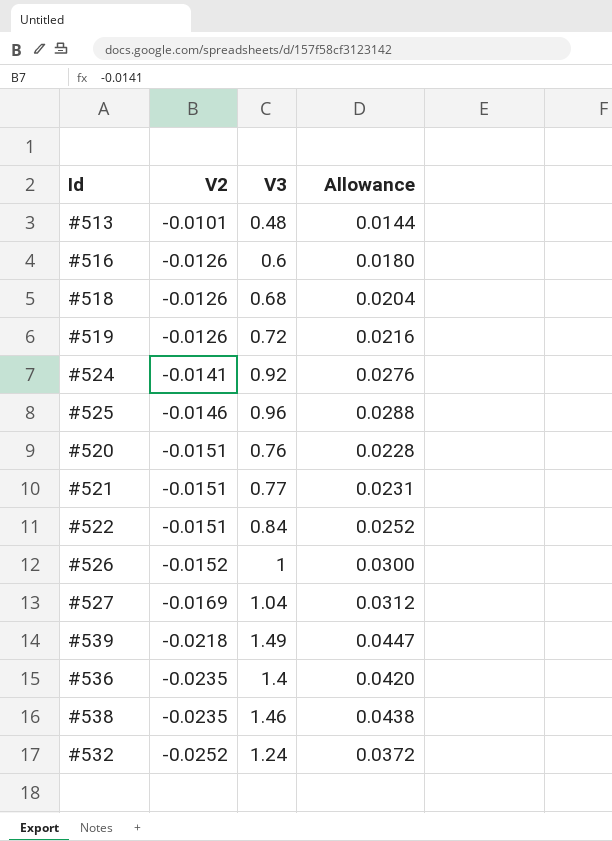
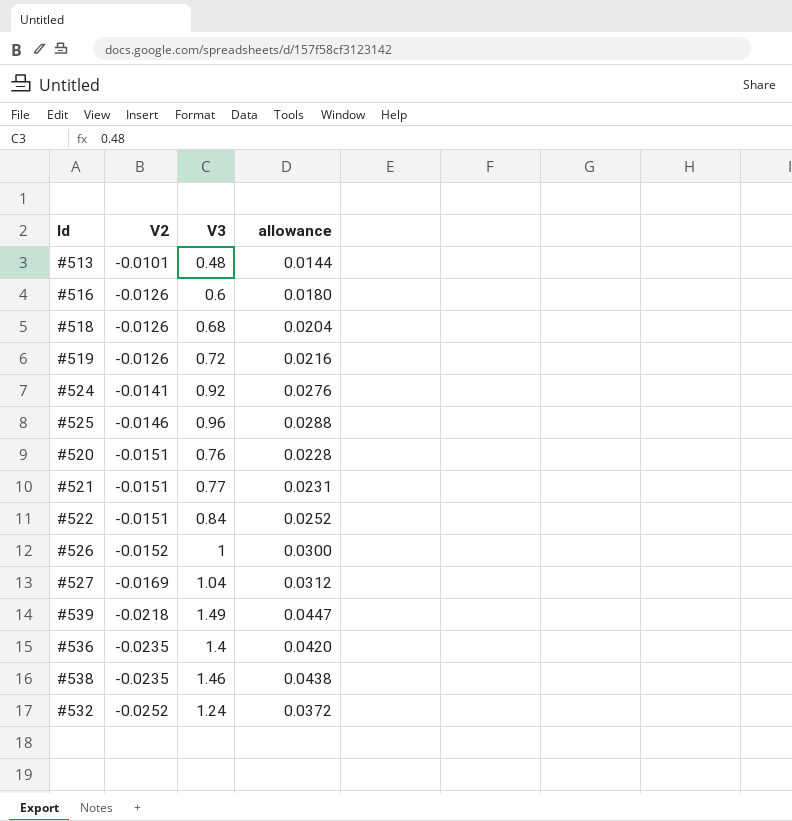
column name: Allowance -> allowance

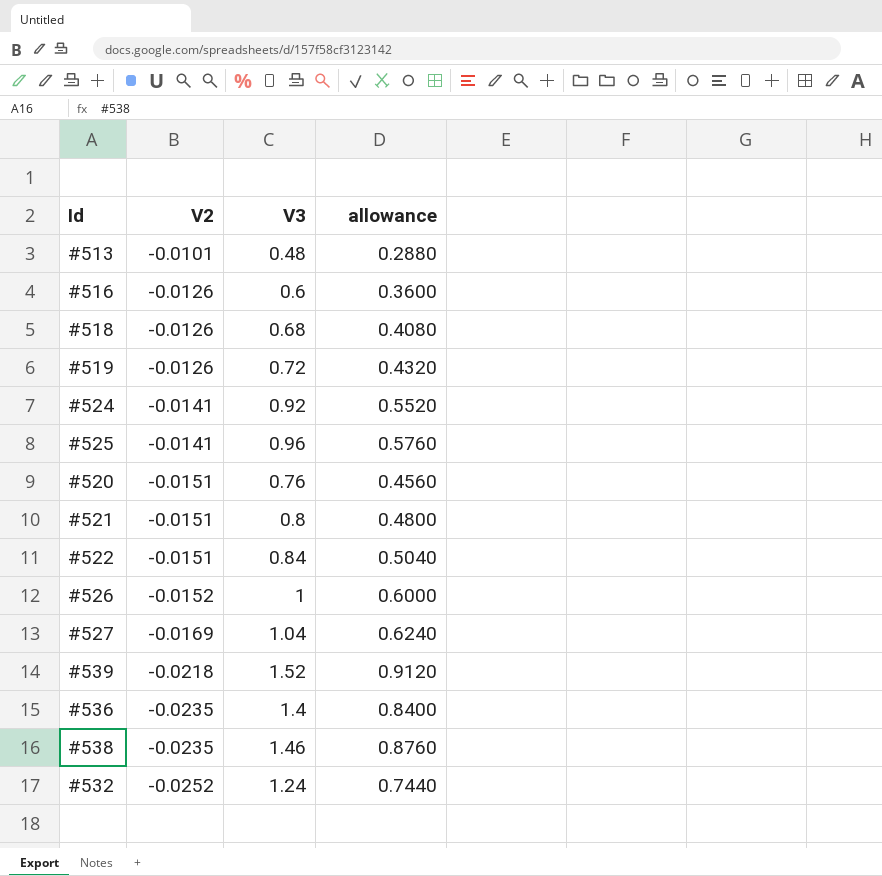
column allowance | formula: [V3] * 0.03 -> [V3] * 0.6
#525 | V2: -0.0146 -> -0.0141
#521 | V3: 0.77 -> 0.8
#539 | V3: 1.49 -> 1.52

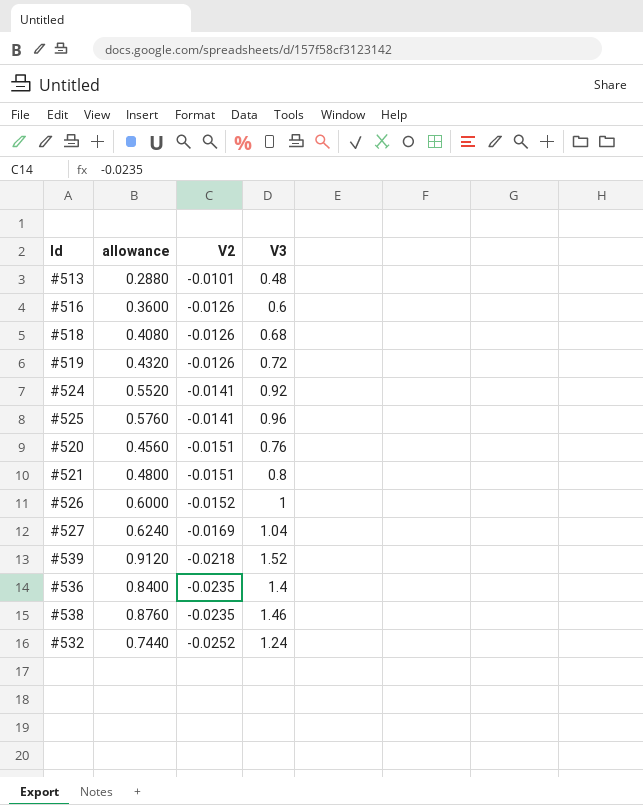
column allowance | position: 4 -> 2
row #522: -0.0151 | 0.84 | 0.5040 -> none

